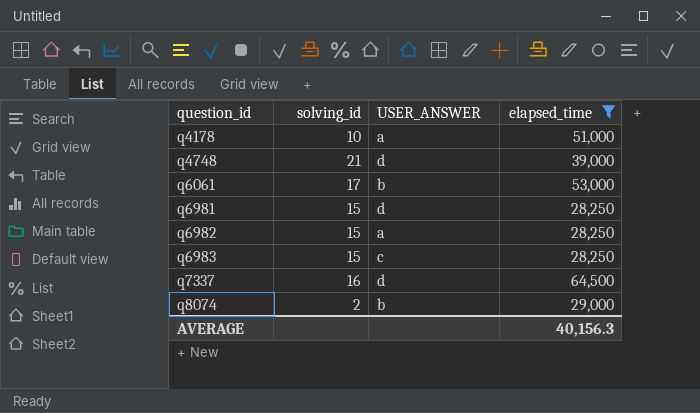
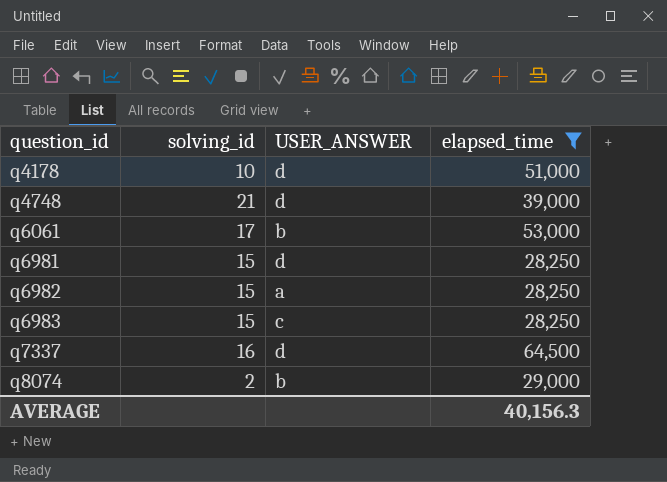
q4178 | USER_ANSWER: a -> d

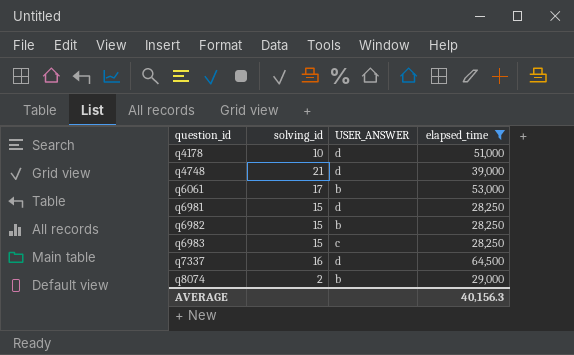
q6982 | USER_ANSWER: a -> b

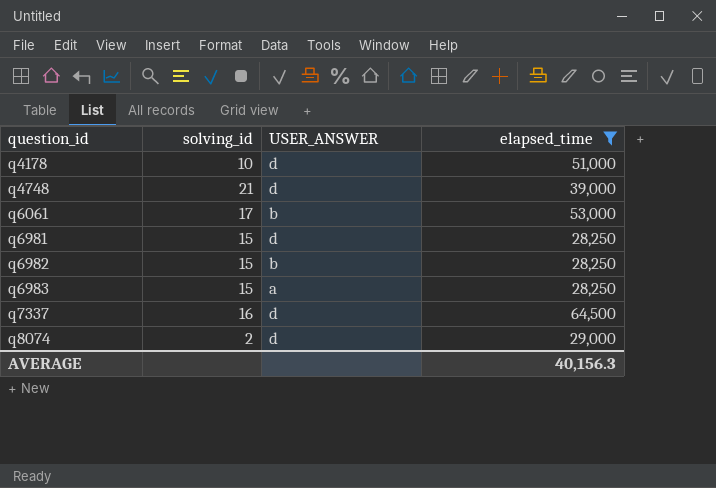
q6983 | USER_ANSWER: c -> a
q8074 | USER_ANSWER: b -> d

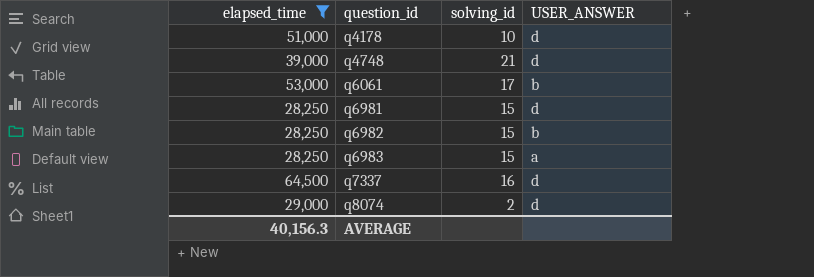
column elapsed_time | position: 4 -> 1

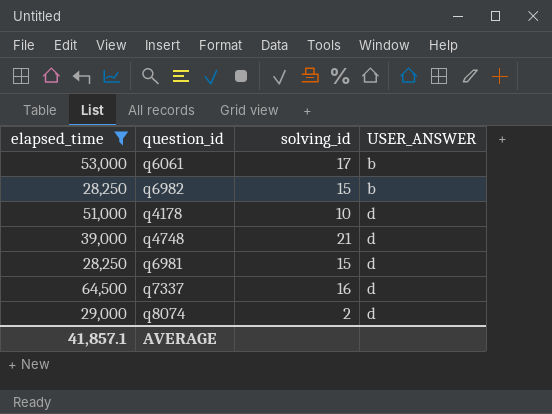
row order: question_id ascending -> USER_ANSWER ascending
row q6983: 28,250 | 15 | a -> none
AVERAGE | elapsed_time: 40,156.3 -> 41,857.1

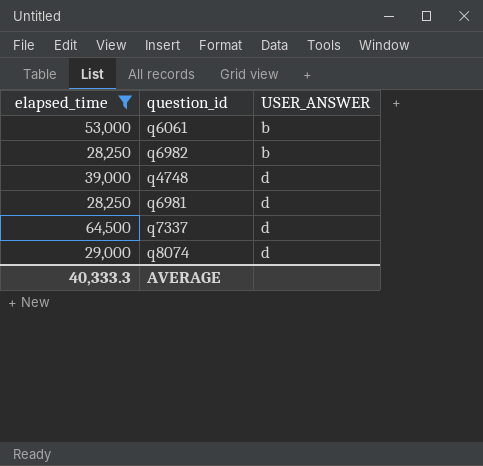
column solving_id | position: 3 -> none
row q4178: 51,000 | 10 | d -> none
AVERAGE | elapsed_time: 41,857.1 -> 40,333.3

